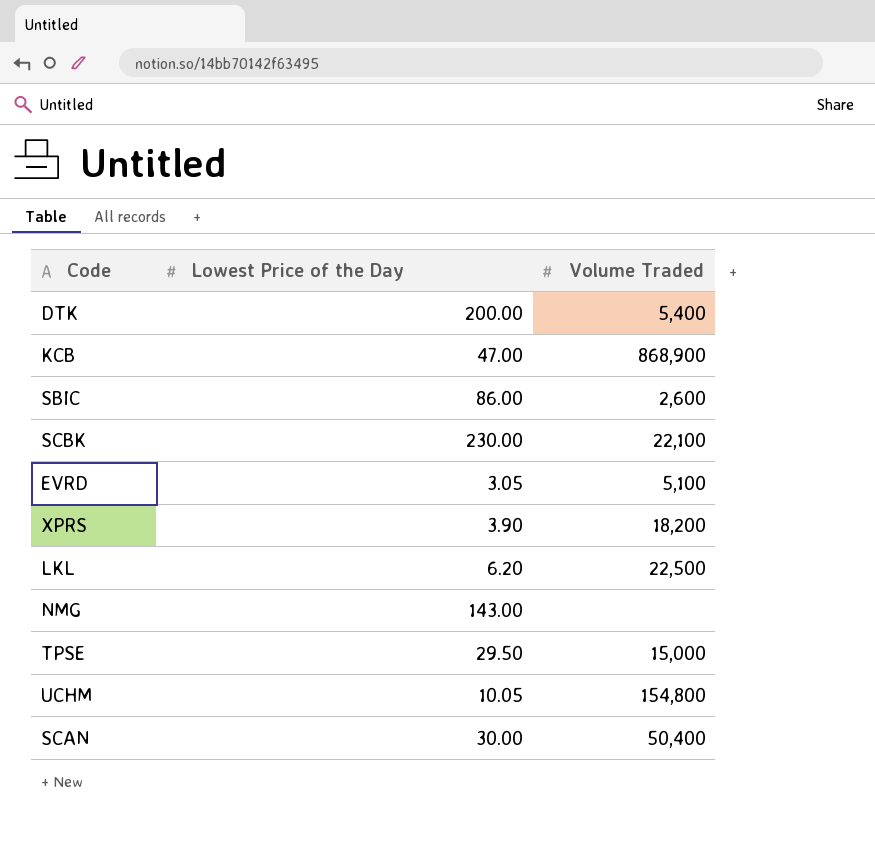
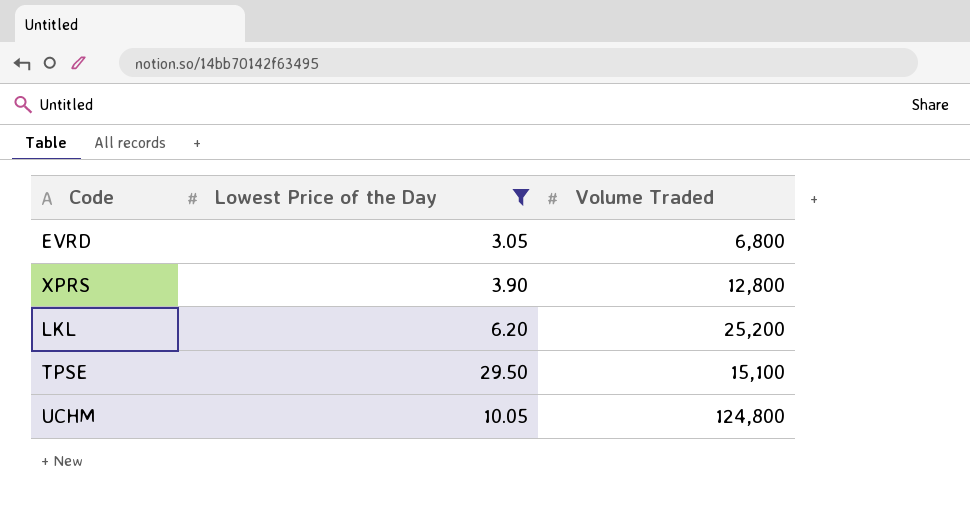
filter: none -> Lowest Price of the Day <= 29.50
EVRD | Volume Traded: 5,100 -> 6,800
XPRS | Volume Traded: 18,200 -> 12,800
LKL | Volume Traded: 22,500 -> 25,200
TPSE | Volume Traded: 15,000 -> 15,100
UCHM | Volume Traded: 154,800 -> 124,800

